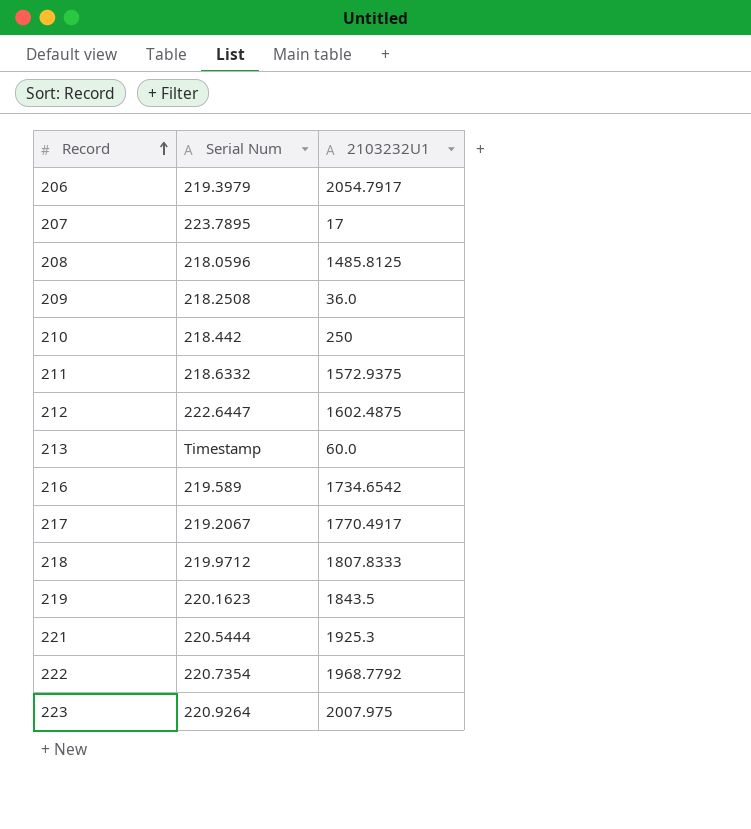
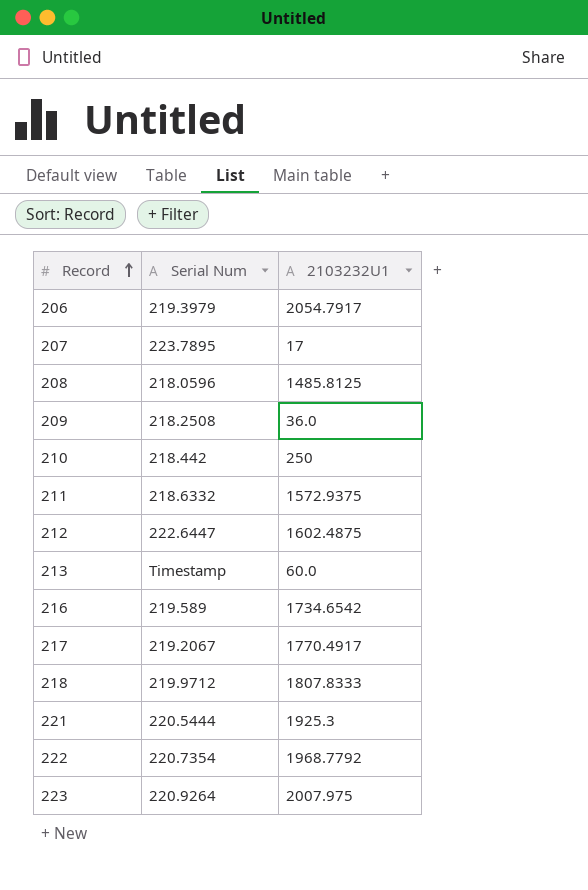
row 219: 220.1623 | 1843.5 -> none

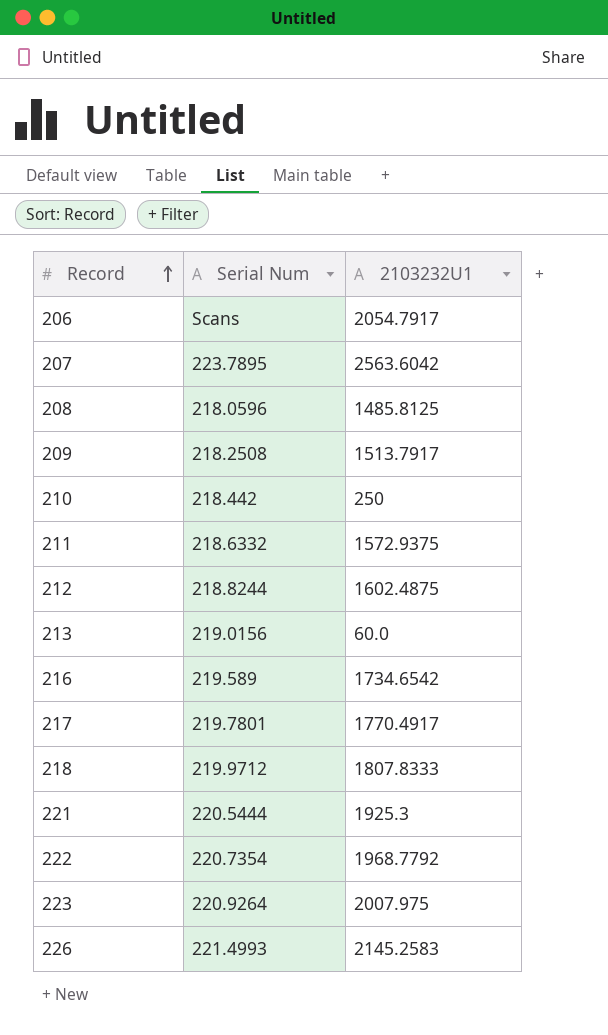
206 | Serial Num: 219.3979 -> Scans
207 | 2103232U1: 17 -> 2563.6042
209 | 2103232U1: 36.0 -> 1513.7917
212 | Serial Num: 222.6447 -> 218.8244
213 | Serial Num: Timestamp -> 219.0156
217 | Serial Num: 219.2067 -> 219.7801
row 226: none -> 221.4993 | 2145.2583

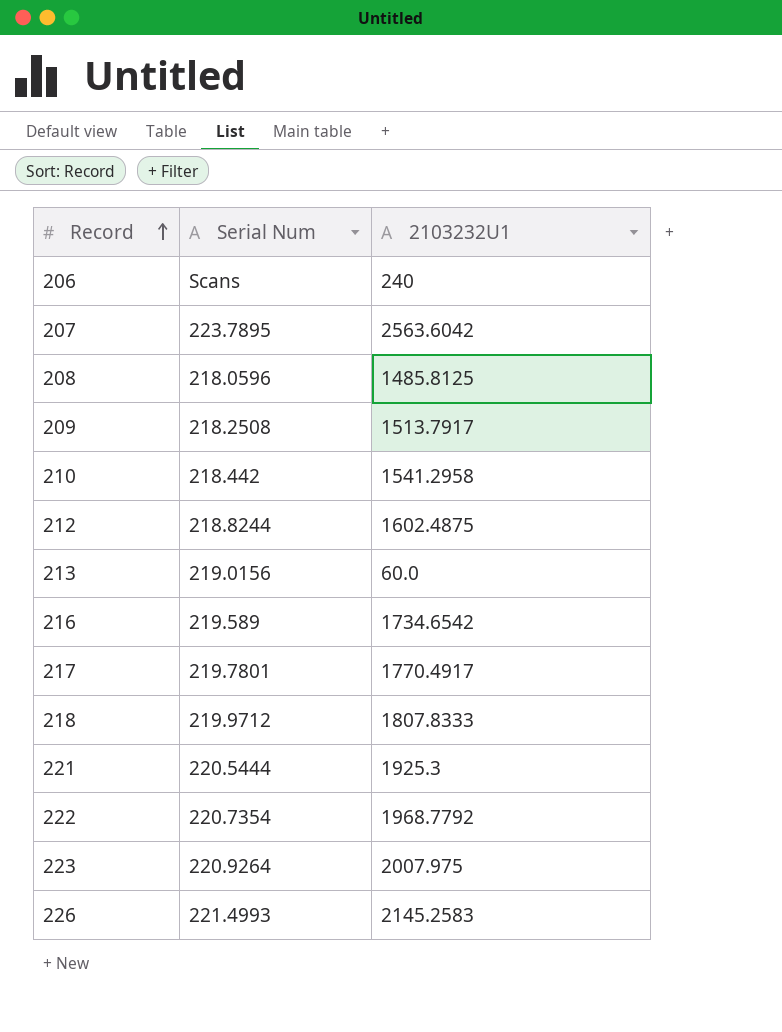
row 211: 218.6332 | 1572.9375 -> none
206 | 2103232U1: 2054.7917 -> 240
210 | 2103232U1: 250 -> 1541.2958

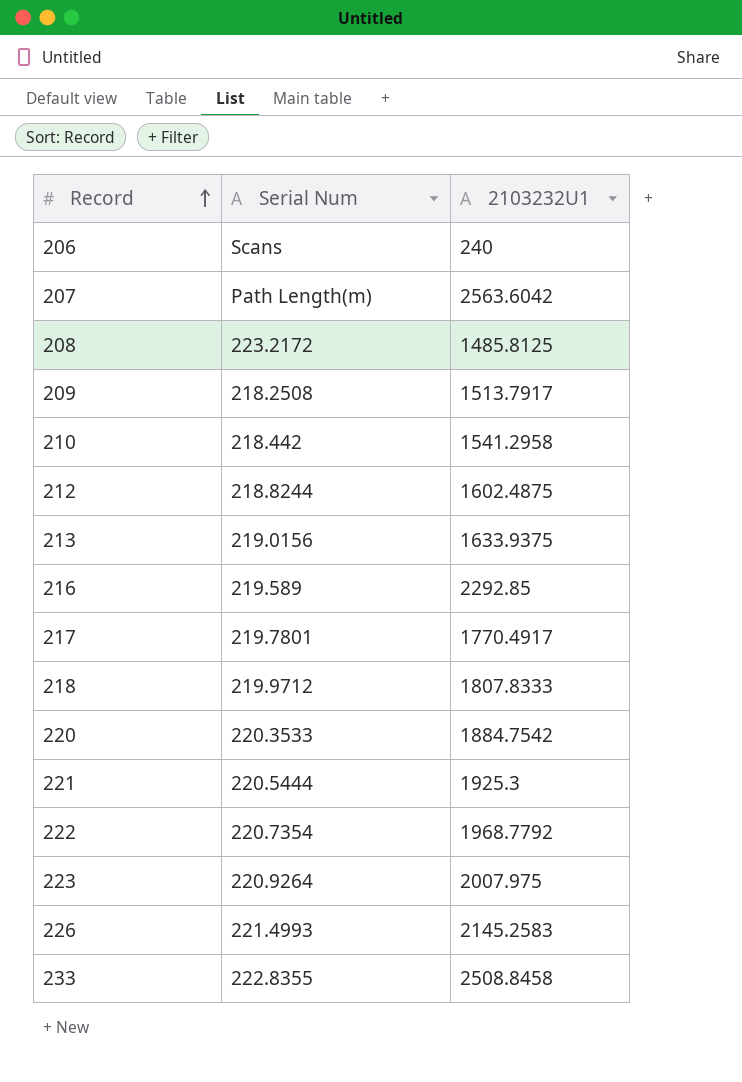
207 | Serial Num: 223.7895 -> Path Length(m)
208 | Serial Num: 218.0596 -> 223.2172
213 | 2103232U1: 60.0 -> 1633.9375
216 | 2103232U1: 1734.6542 -> 2292.85
row 220: none -> 220.3533 | 1884.7542
row 233: none -> 222.8355 | 2508.8458

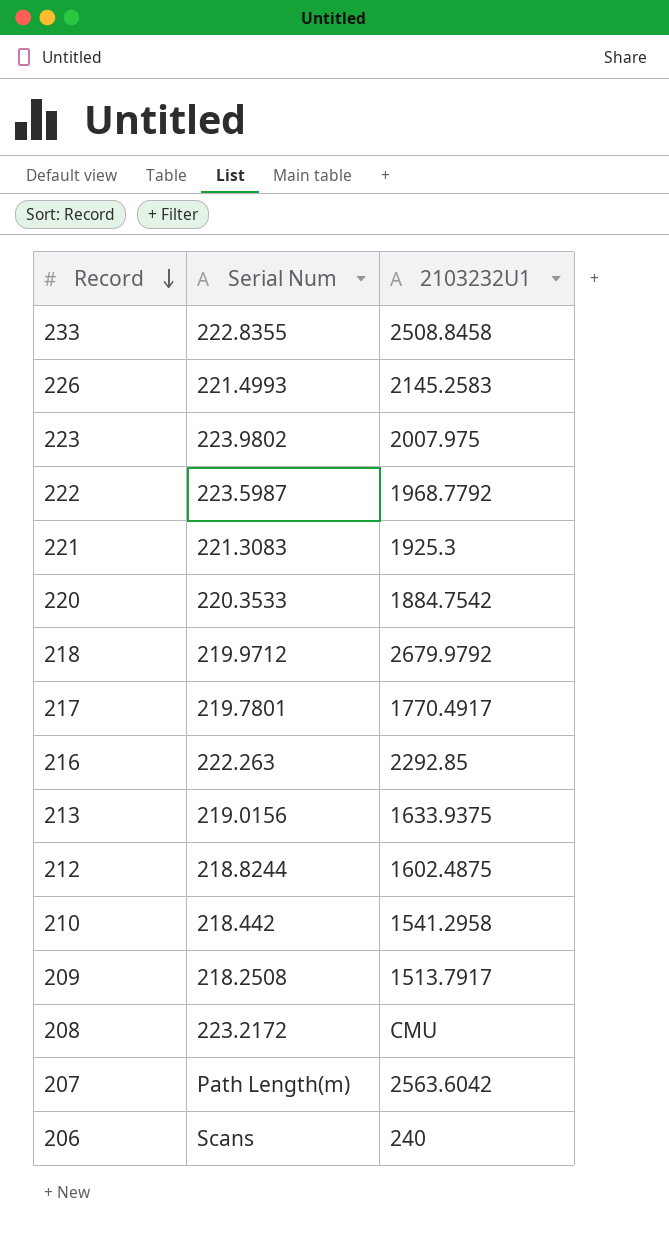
row order: Record ascending -> Record descending
223 | Serial Num: 220.9264 -> 223.9802
222 | Serial Num: 220.7354 -> 223.5987
221 | Serial Num: 220.5444 -> 221.3083
218 | 2103232U1: 1807.8333 -> 2679.9792
216 | Serial Num: 219.589 -> 222.263
208 | 2103232U1: 1485.8125 -> CMU

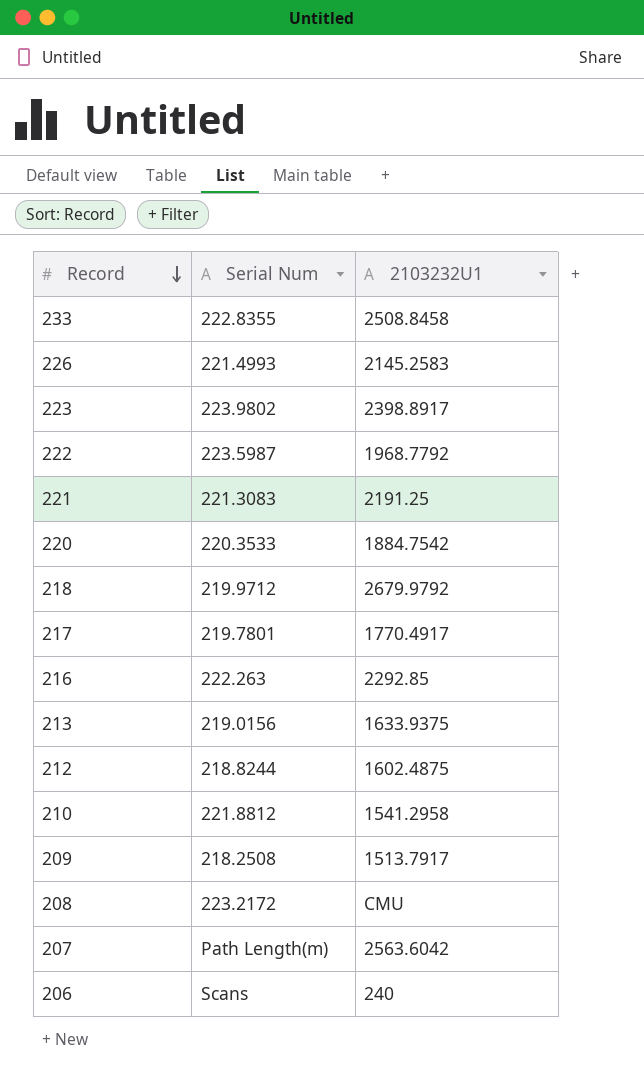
223 | 2103232U1: 2007.975 -> 2398.8917
221 | 2103232U1: 1925.3 -> 2191.25
210 | Serial Num: 218.442 -> 221.8812

